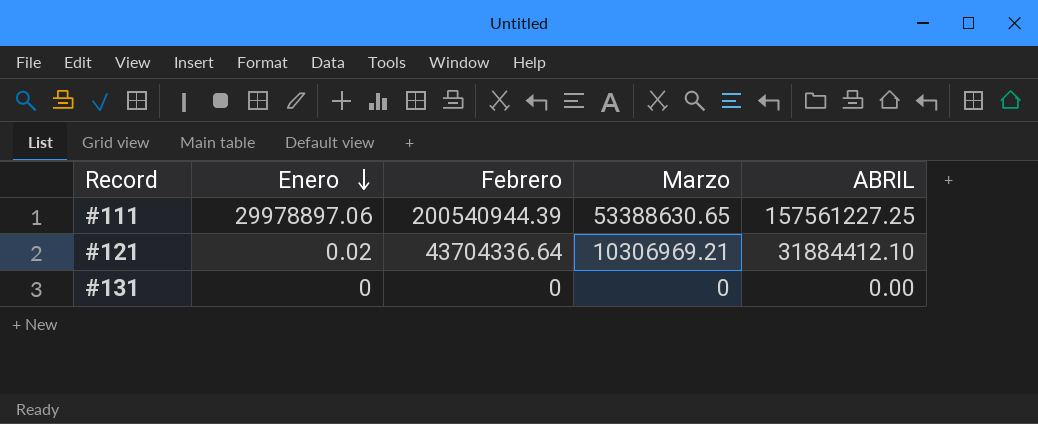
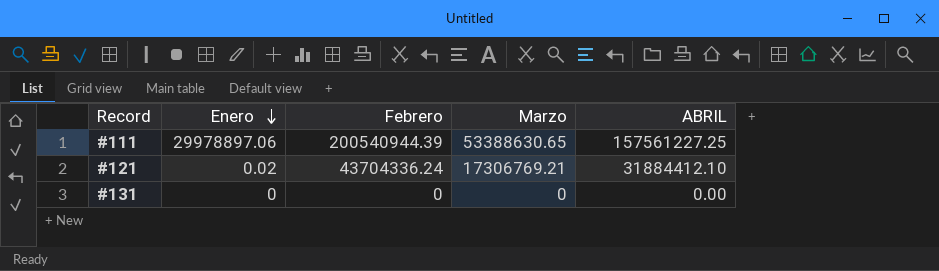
#121 | Febrero: 43704336.64 -> 43704336.24
#121 | Marzo: 10306969.21 -> 17306769.21

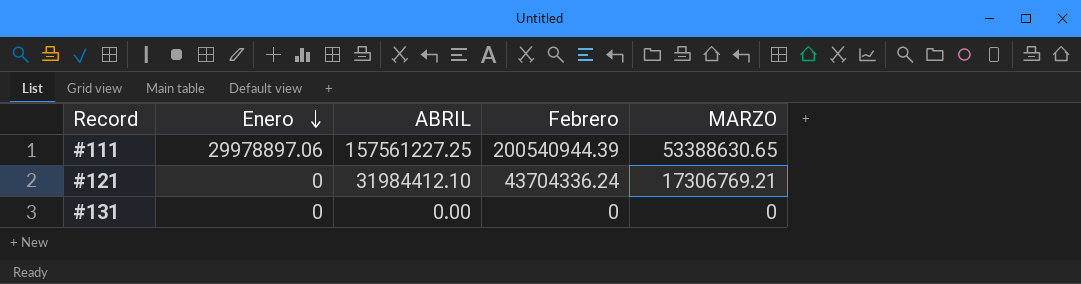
column ABRIL | position: 5 -> 3
column name: Marzo -> MARZO
#121 | Enero: 0.02 -> 0
#121 | ABRIL: 31884412.10 -> 31984412.10

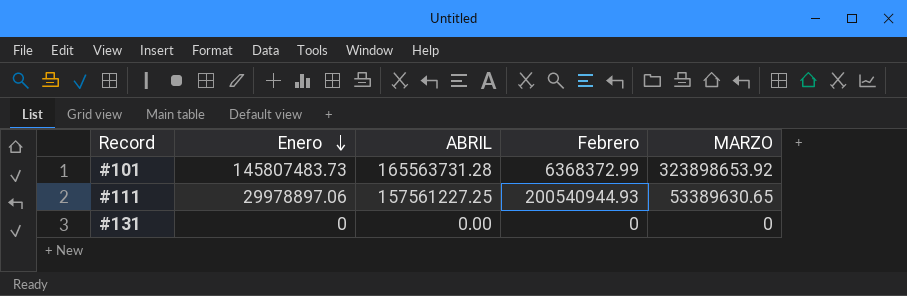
row #121: 0 | 31984412.10 | 43704336.24 | 17306769.21 -> none
row #101: none -> 145807483.73 | 165563731.28 | 6368372.99 | 323898653.92
#111 | Febrero: 200540944.39 -> 200540944.93
#111 | MARZO: 53388630.65 -> 53389630.65

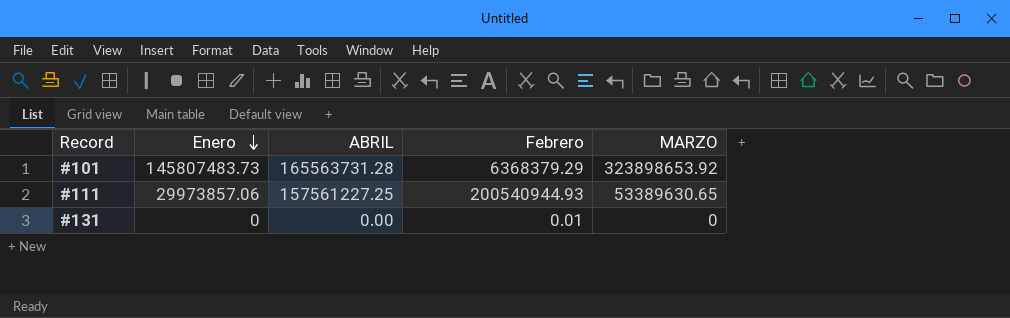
#101 | Febrero: 6368372.99 -> 6368379.29
#111 | Enero: 29978897.06 -> 29973857.06
#131 | Febrero: 0 -> 0.01

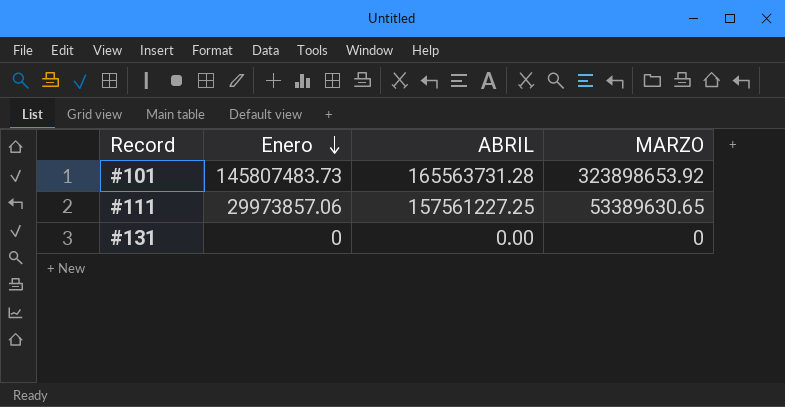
column Febrero | position: 4 -> none

